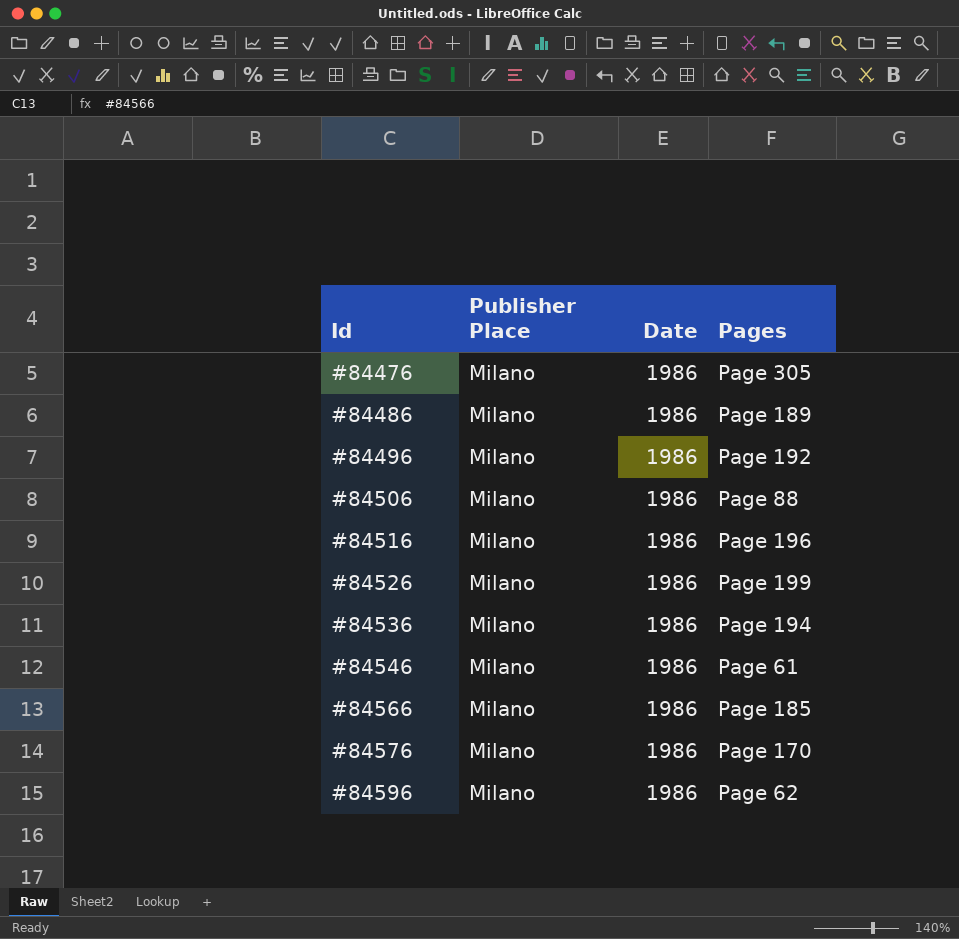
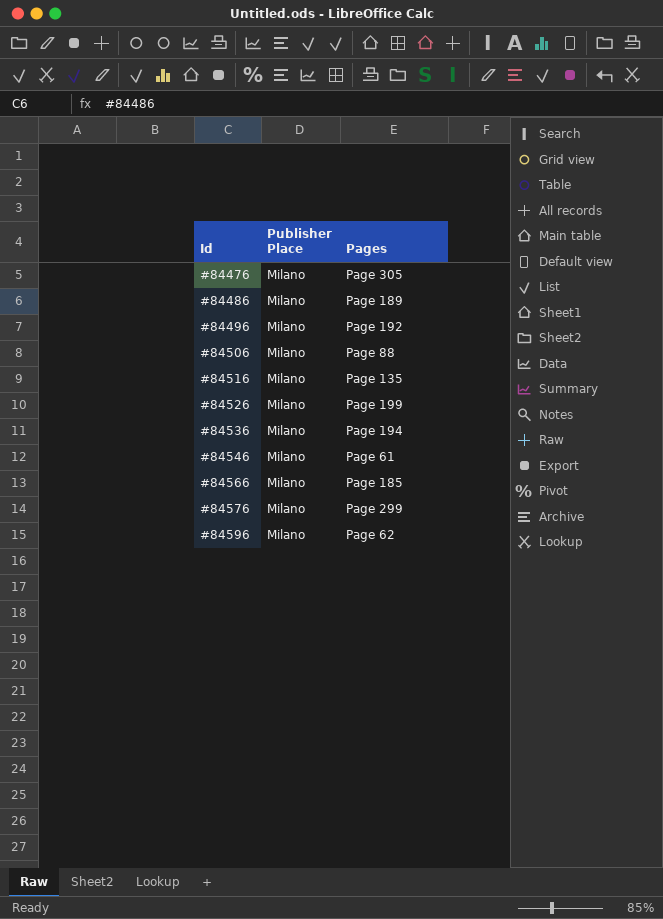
column Date | position: 3 -> none
#84516 | Pages: Page 196 -> Page 135
#84576 | Pages: Page 170 -> Page 299

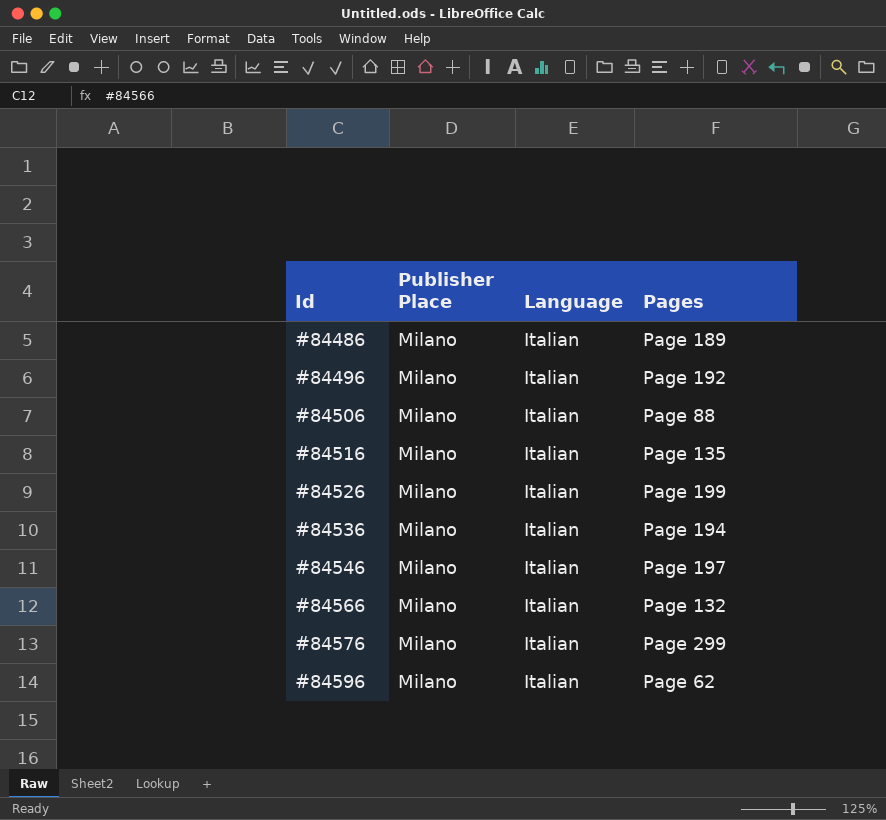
column Language | position: none -> 3
row #84476: Milano | Page 305 -> none
#84546 | Pages: Page 61 -> Page 197
#84566 | Pages: Page 185 -> Page 132

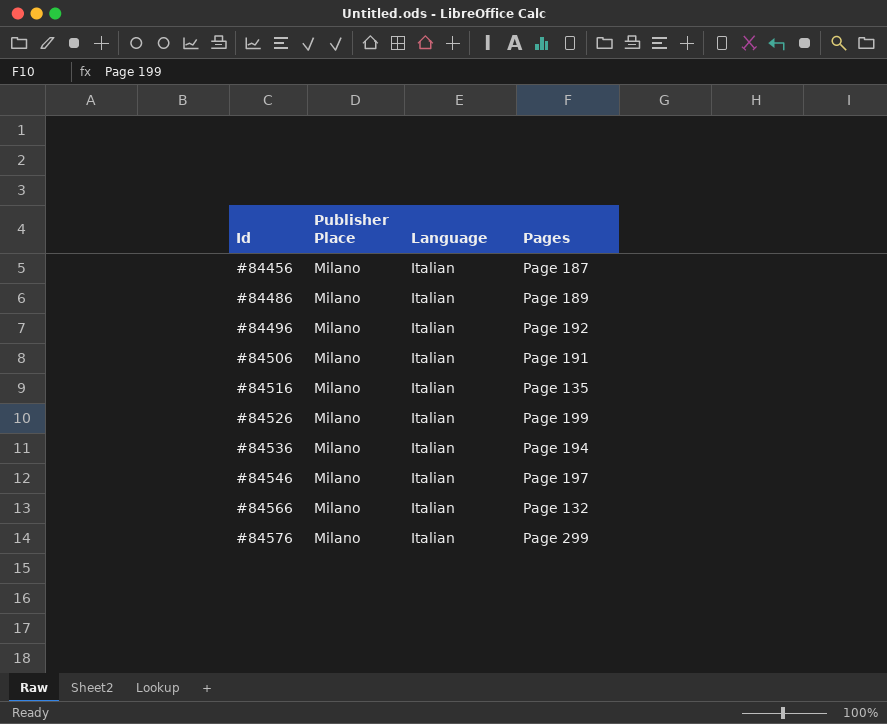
row #84596: Milano | Italian | Page 62 -> none
row #84456: none -> Milano | Italian | Page 187
#84506 | Pages: Page 88 -> Page 191

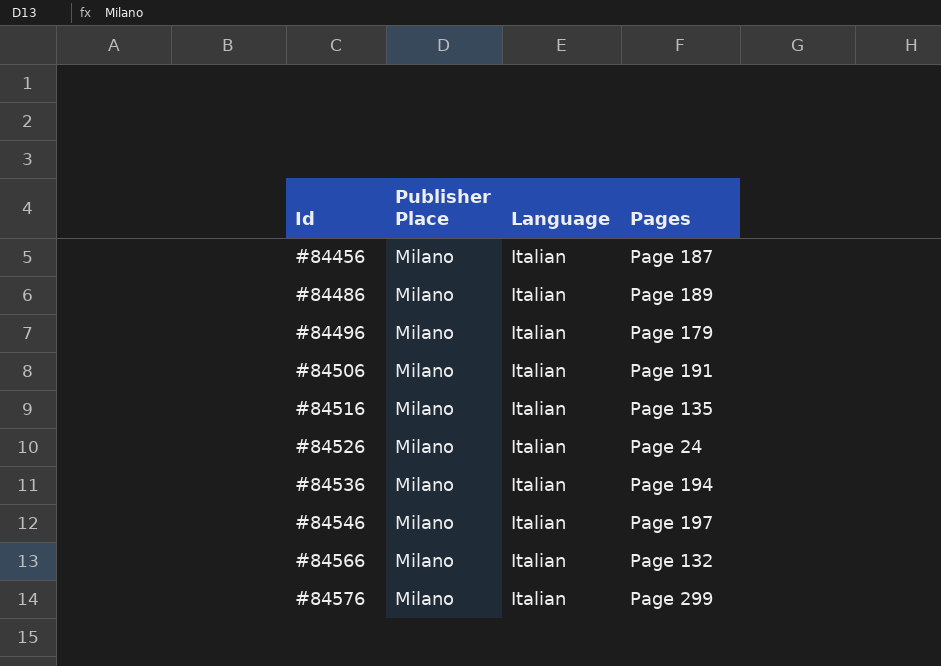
#84496 | Pages: Page 192 -> Page 179
#84526 | Pages: Page 199 -> Page 24

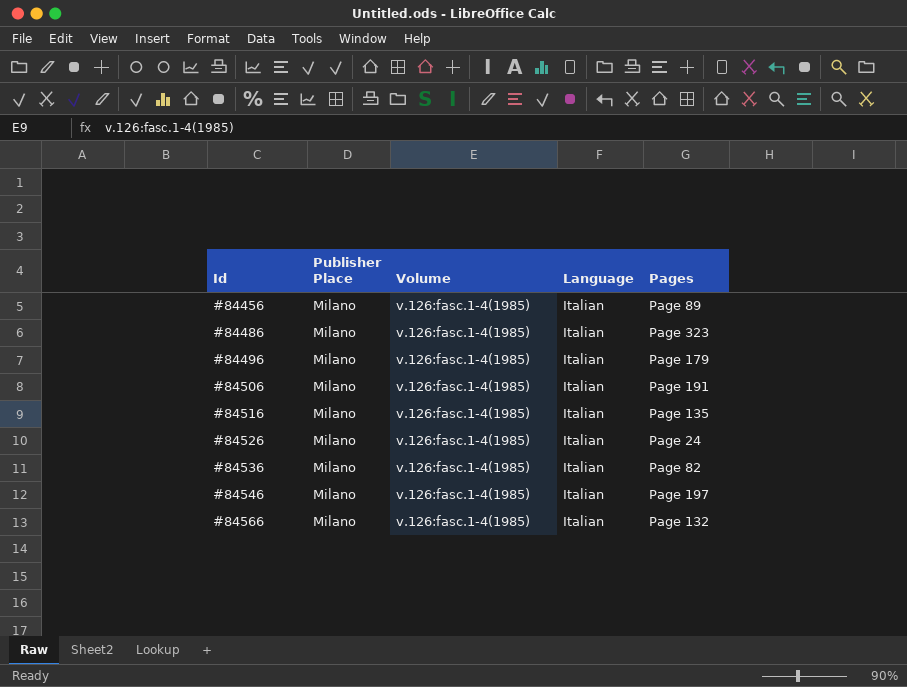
column Volume | position: none -> 3
row #84576: Milano | Italian | Page 299 -> none
#84456 | Pages: Page 187 -> Page 89
#84486 | Pages: Page 189 -> Page 323
#84536 | Pages: Page 194 -> Page 82

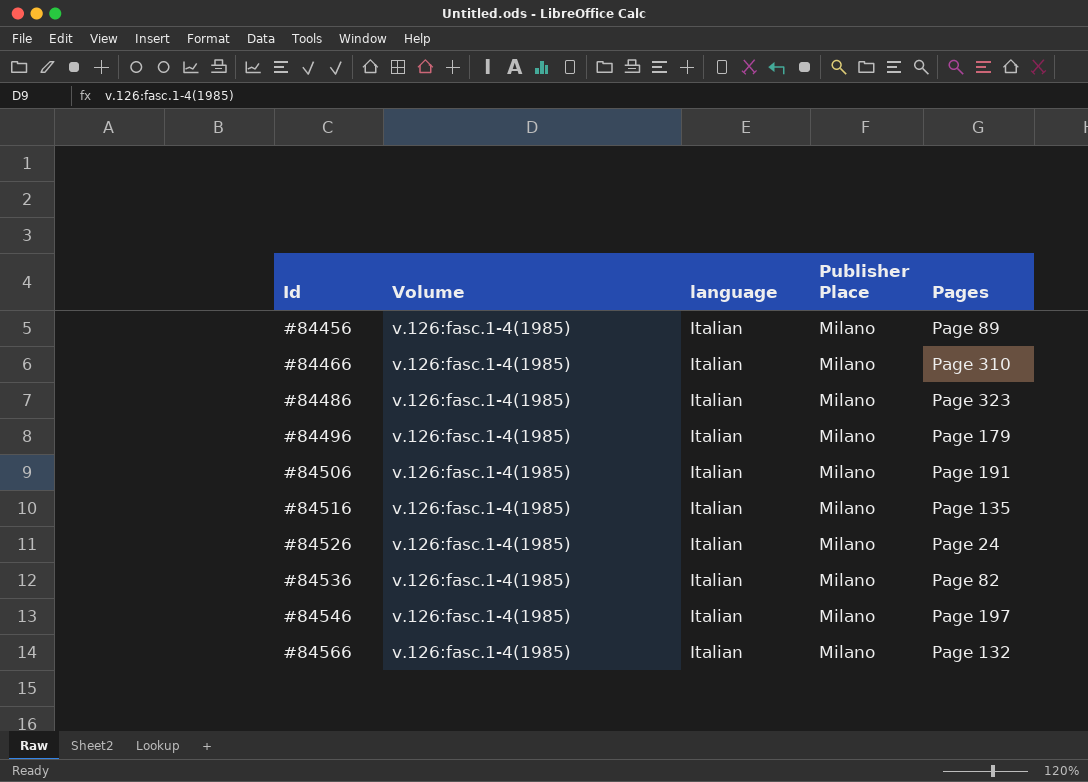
column name: Language -> language
column Publisher Place | position: 2 -> 4
row #84466: none -> v.126:fasc.1-4(1985) | Italian | Milano | Page 310

